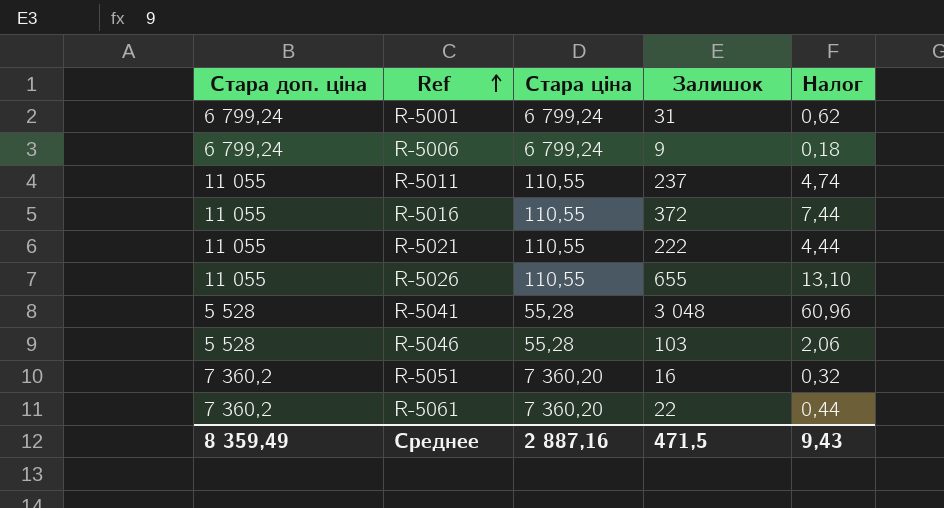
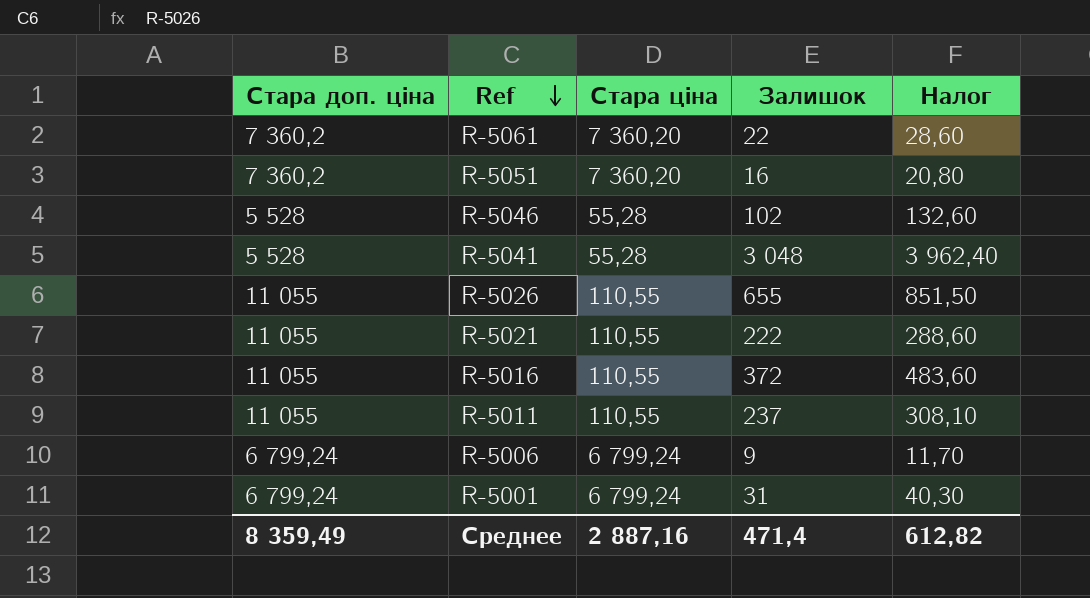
row order: Ref ascending -> Ref descending
column Налог | formula: [Залишок] * 0,02 -> [Залишок] * 1,3
R-5046 | Залишок: 103 -> 102
Среднее | Залишок: 471,5 -> 471,4
Среднее | Налог: 9,43 -> 612,82

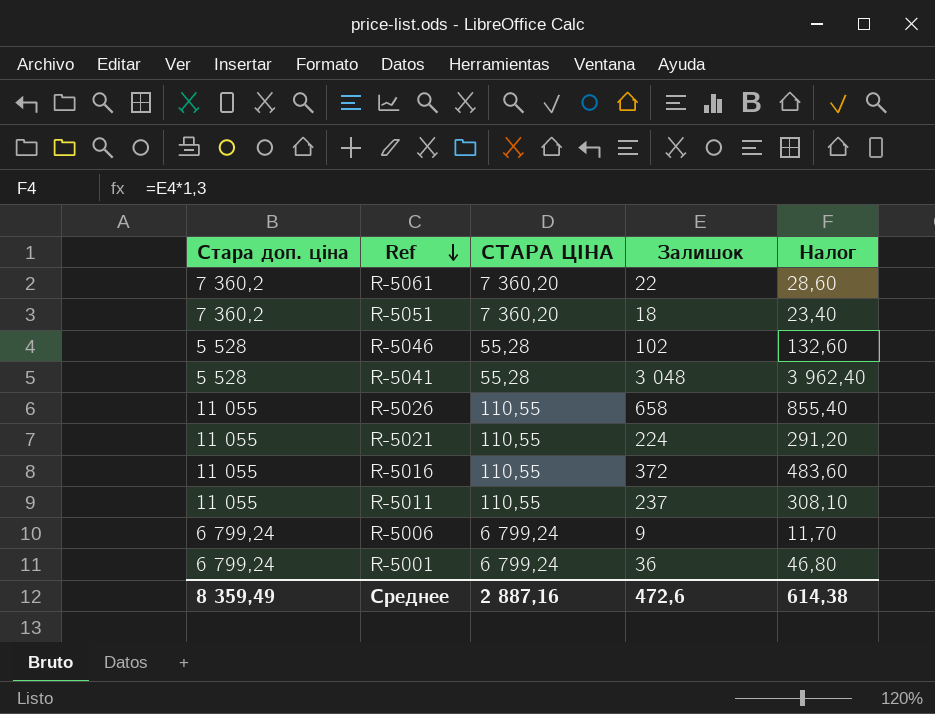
column name: Стара ціна -> СТАРА ЦІНА
R-5051 | Залишок: 16 -> 18
R-5051 | Налог: 20,80 -> 23,40
R-5026 | Залишок: 655 -> 658
R-5026 | Налог: 851,50 -> 855,40
R-5021 | Залишок: 222 -> 224
R-5021 | Налог: 288,60 -> 291,20
R-5001 | Залишок: 31 -> 36
R-5001 | Налог: 40,30 -> 46,80
Среднее | Залишок: 471,4 -> 472,6
Среднее | Налог: 612,82 -> 614,38

